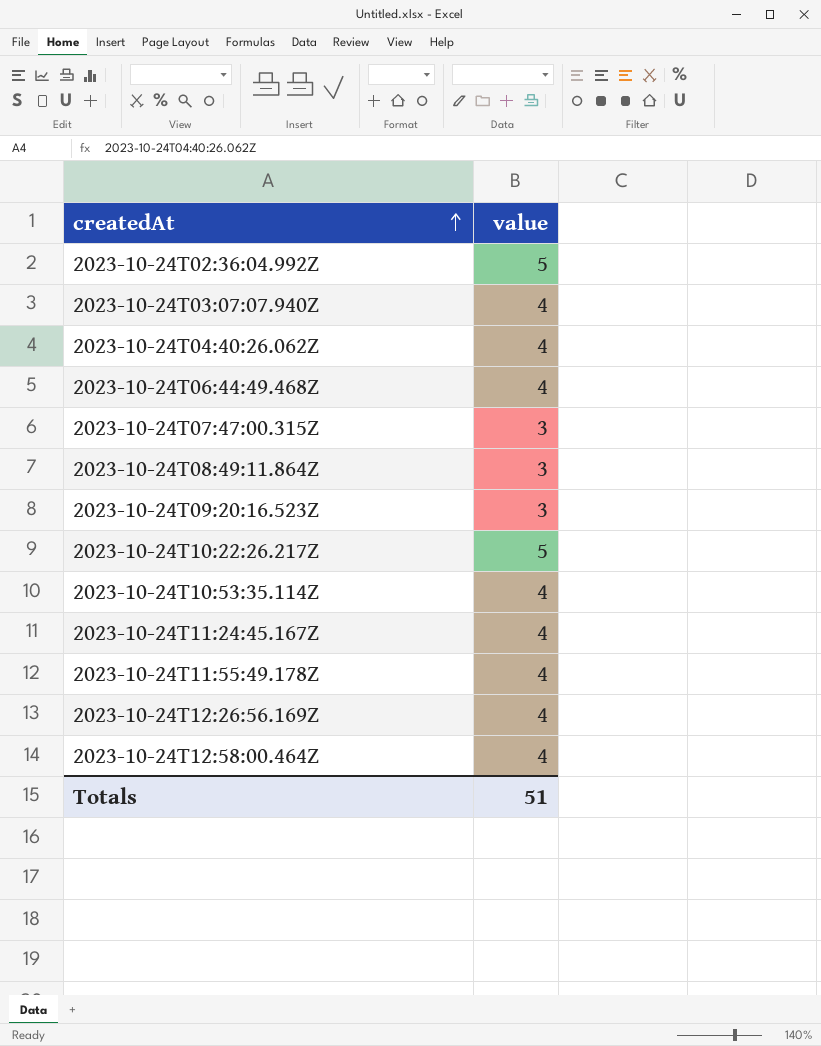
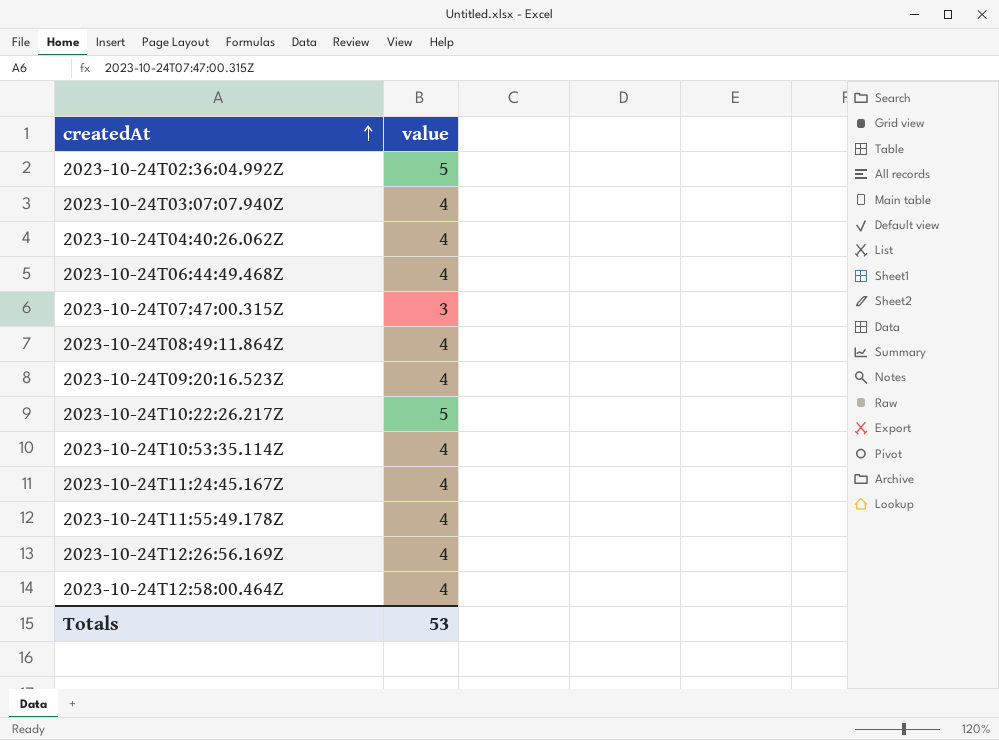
2023-10-24T08:49:11.864Z | value: 3 -> 4
2023-10-24T09:20:16.523Z | value: 3 -> 4
Totals | value: 51 -> 53

